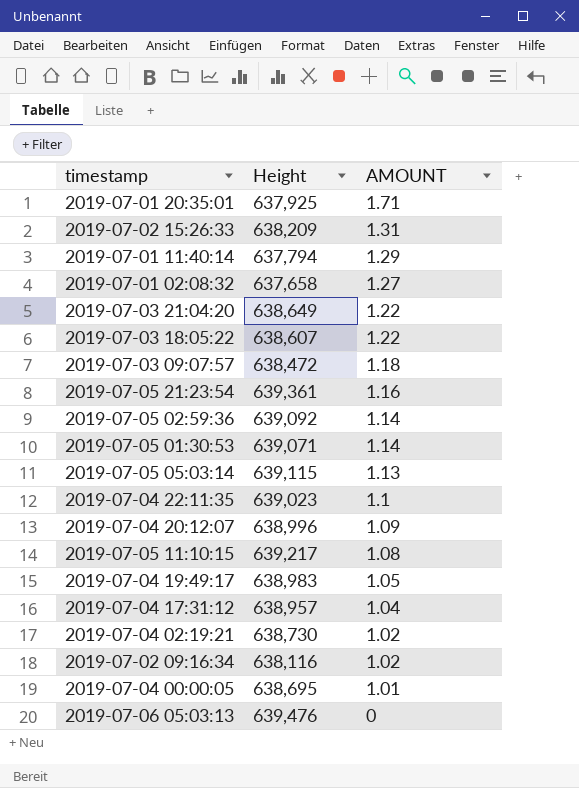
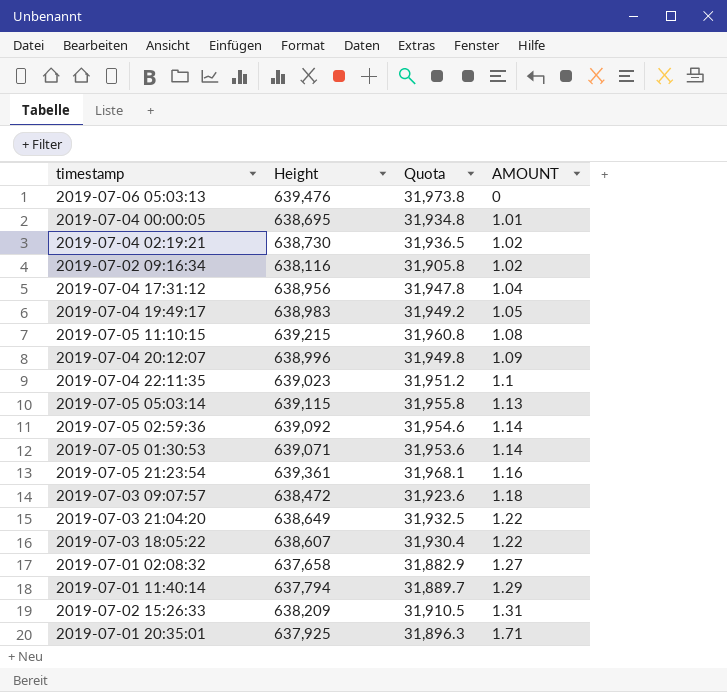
row order: AMOUNT descending -> AMOUNT ascending
column Quota | formula: none -> [Height] * 0.05
2019-07-04 17:31:12 | Height: 638,957 -> 638,956
2019-07-05 11:10:15 | Height: 639,217 -> 639,215

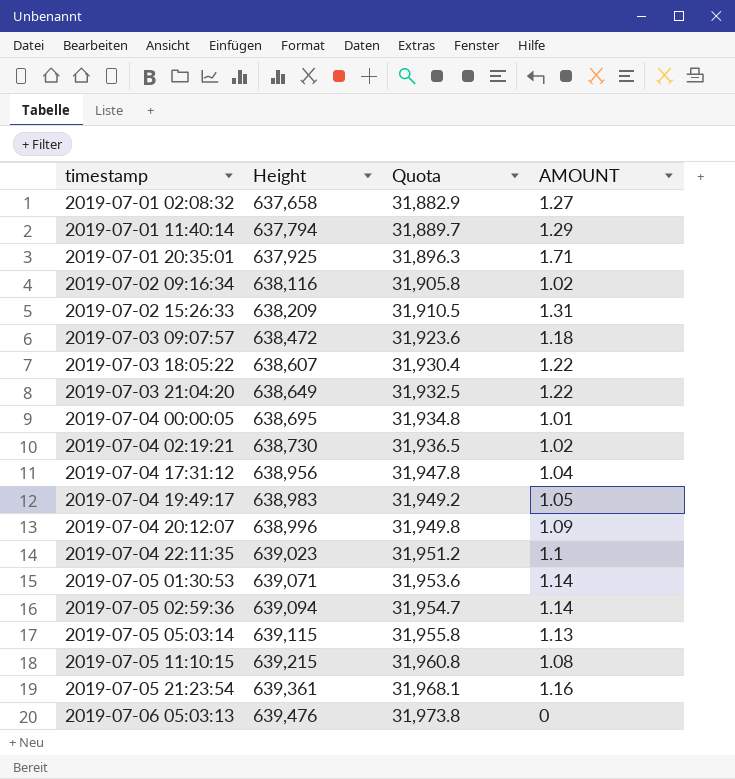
row order: AMOUNT ascending -> timestamp ascending
2019-07-05 02:59:36 | Height: 639,092 -> 639,094
2019-07-05 02:59:36 | Quota: 31,954.6 -> 31,954.7

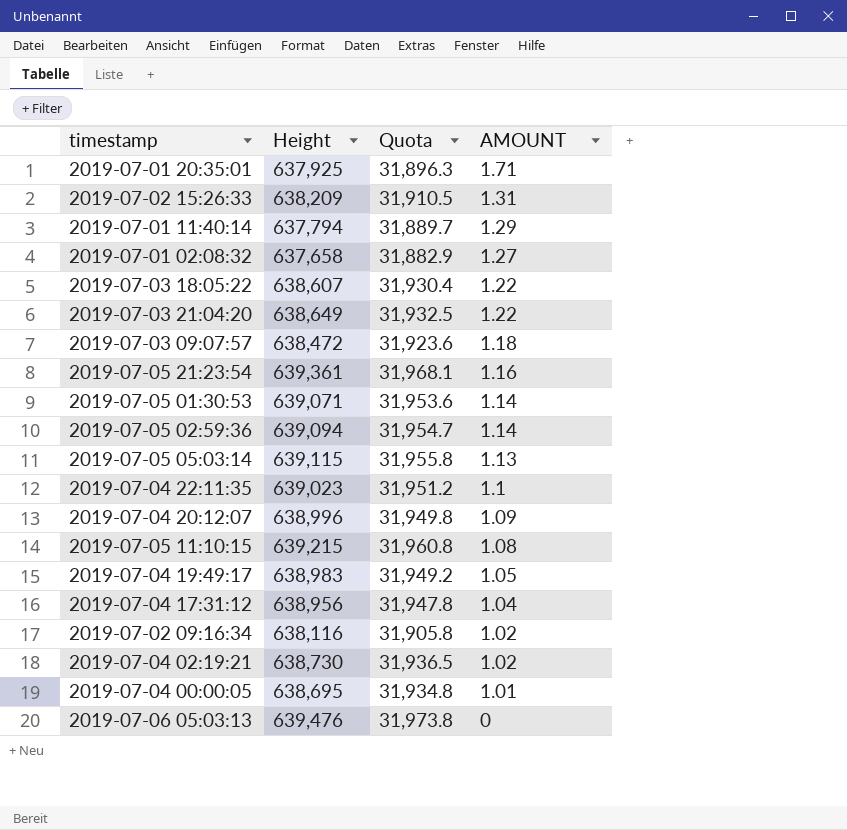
row order: timestamp ascending -> AMOUNT descending

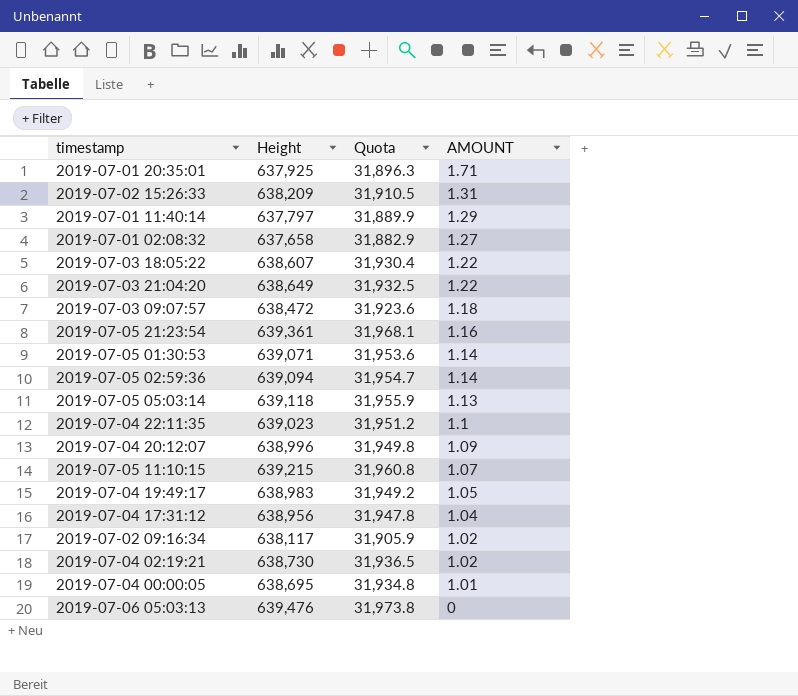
2019-07-01 11:40:14 | Height: 637,794 -> 637,797
2019-07-01 11:40:14 | Quota: 31,889.7 -> 31,889.9
2019-07-05 05:03:14 | Height: 639,115 -> 639,118
2019-07-05 05:03:14 | Quota: 31,955.8 -> 31,955.9
2019-07-05 11:10:15 | AMOUNT: 1.08 -> 1.07
2019-07-02 09:16:34 | Height: 638,116 -> 638,117
2019-07-02 09:16:34 | Quota: 31,905.8 -> 31,905.9

